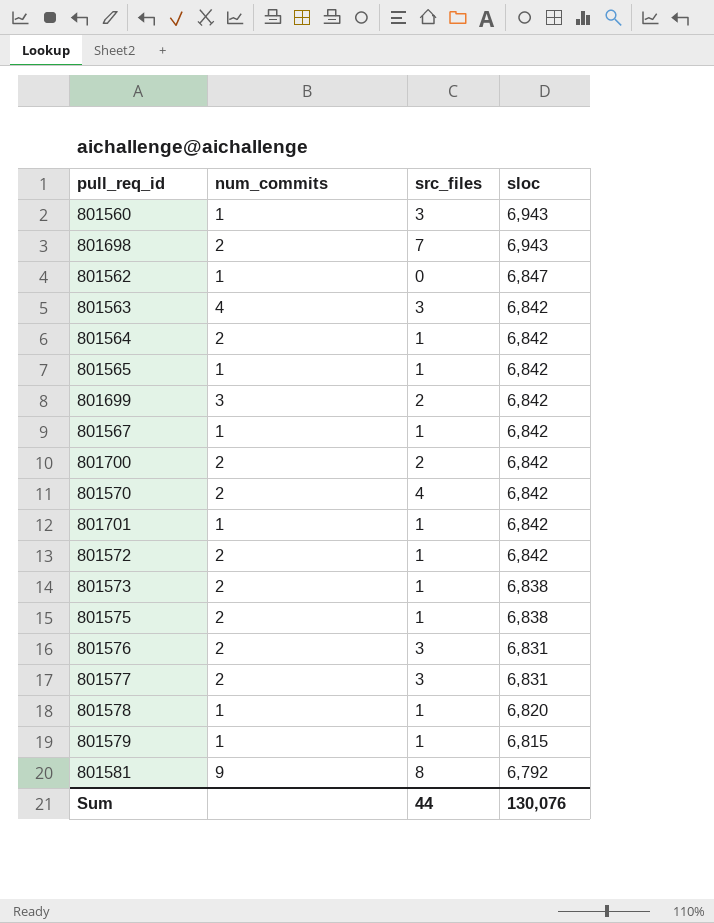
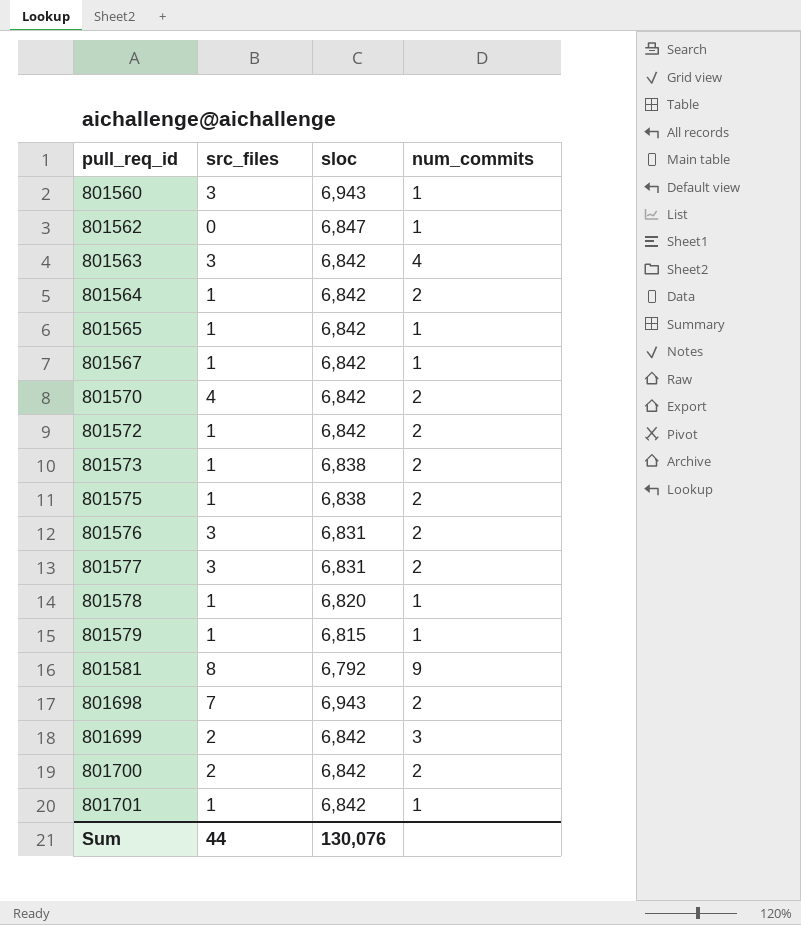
row order: sloc descending -> pull_req_id ascending
column num_commits | position: 2 -> 4

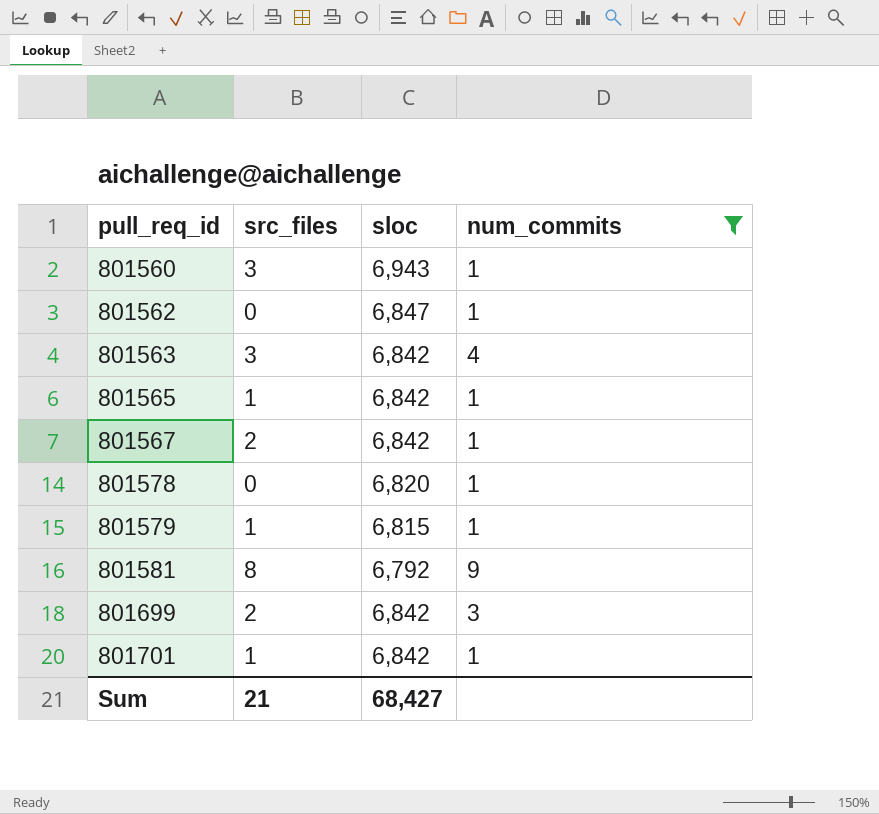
filter: none -> num_commits != 2
801567 | src_files: 1 -> 2
801578 | src_files: 1 -> 0
Sum | src_files: 44 -> 21
Sum | sloc: 130,076 -> 68,427

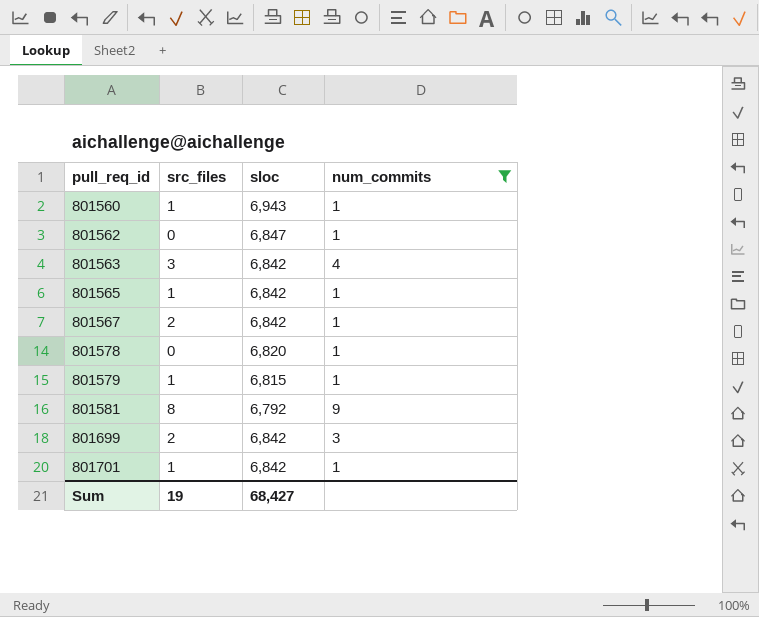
801560 | src_files: 3 -> 1
Sum | src_files: 21 -> 19

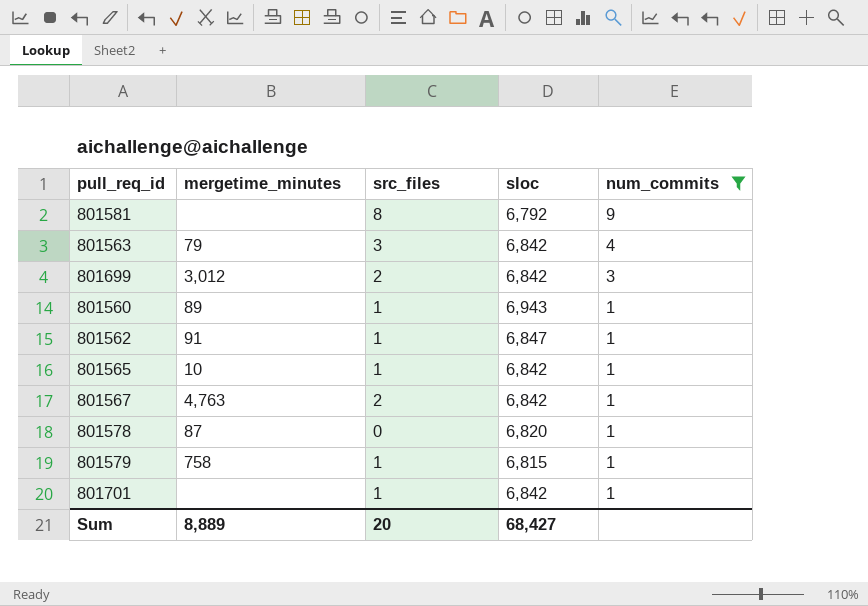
row order: pull_req_id ascending -> num_commits descending
column mergetime_minutes | position: none -> 2
801562 | src_files: 0 -> 1
Sum | src_files: 19 -> 20

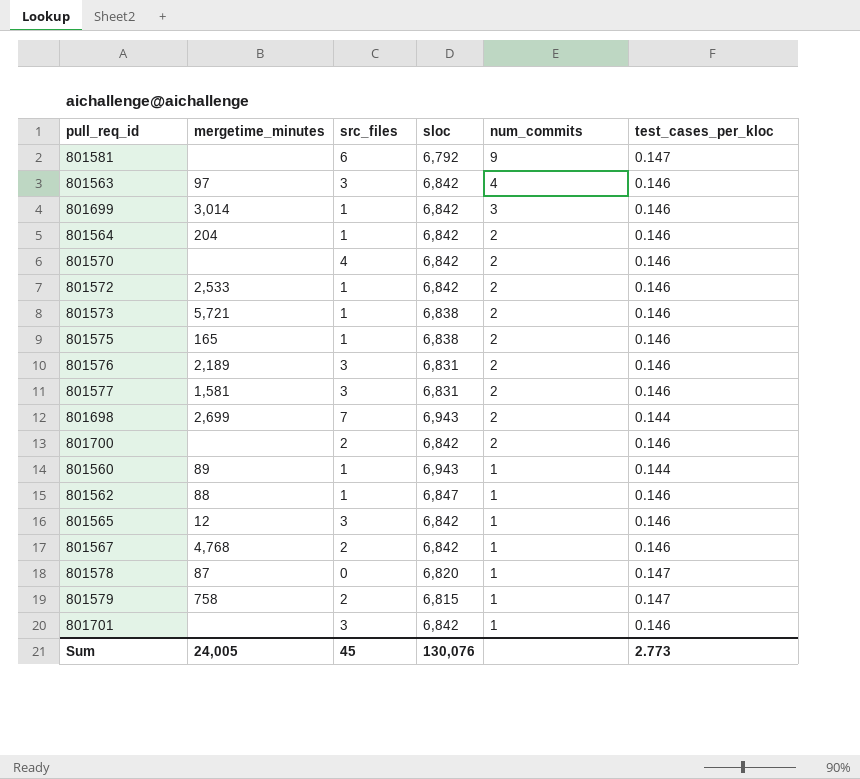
filter: num_commits != 2 -> none
column test_cases_per_kloc | position: none -> 6
801581 | src_files: 8 -> 6
801563 | mergetime_minutes: 79 -> 97
801699 | mergetime_minutes: 3,012 -> 3,014
801699 | src_files: 2 -> 1
801562 | mergetime_minutes: 91 -> 88
801565 | mergetime_minutes: 10 -> 12
801565 | src_files: 1 -> 3
801567 | mergetime_minutes: 4,763 -> 4,768
801579 | src_files: 1 -> 2
801701 | src_files: 1 -> 3
Sum | mergetime_minutes: 8,889 -> 24,005
Sum | src_files: 20 -> 45
Sum | sloc: 68,427 -> 130,076

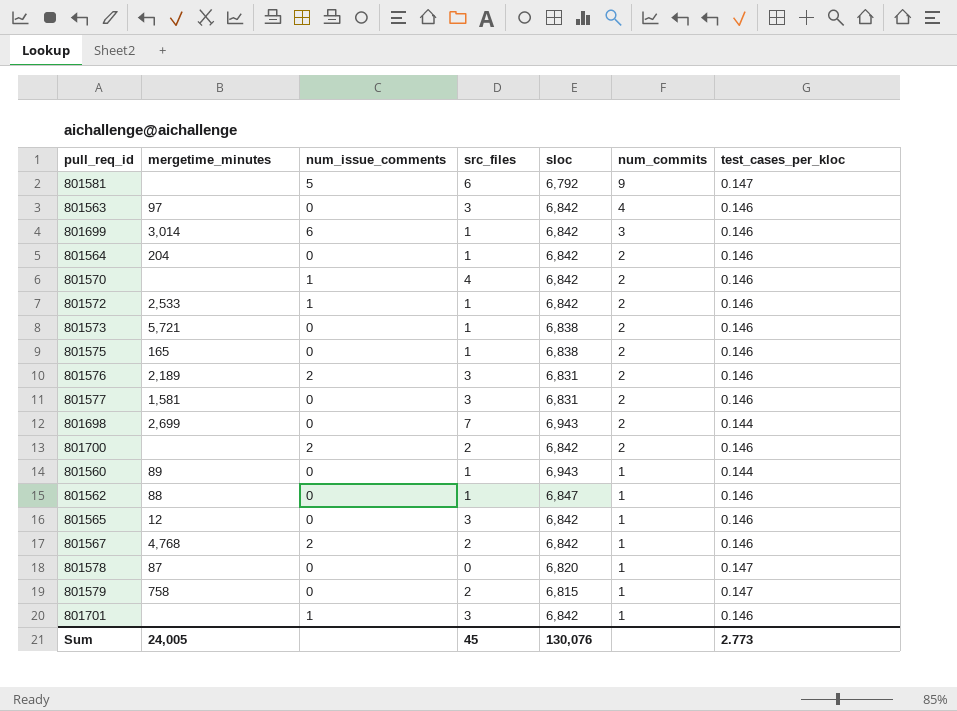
column num_issue_comments | position: none -> 3

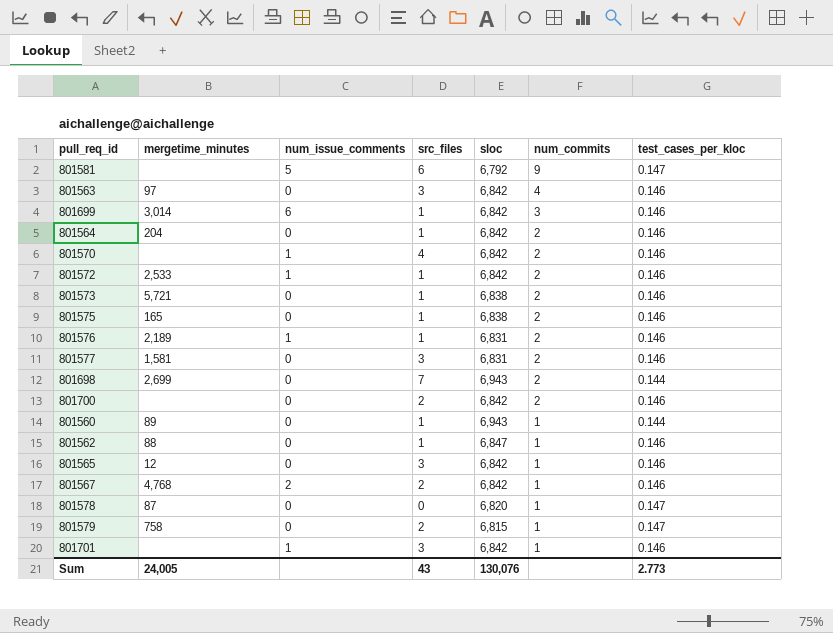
801576 | num_issue_comments: 2 -> 1
801576 | src_files: 3 -> 1
801700 | num_issue_comments: 2 -> 0
Sum | src_files: 45 -> 43

